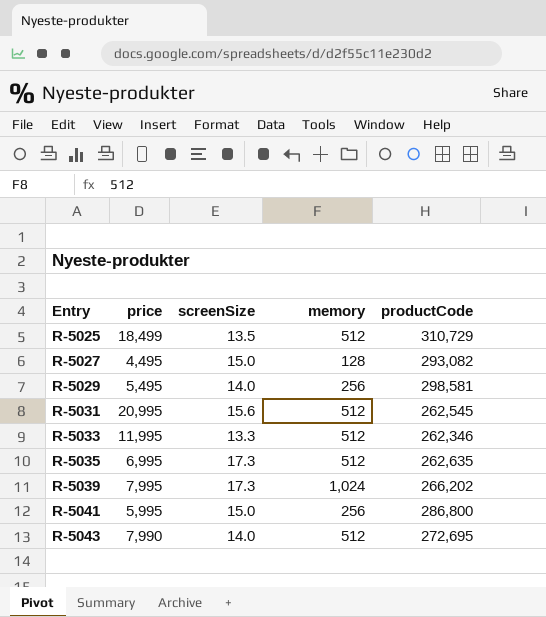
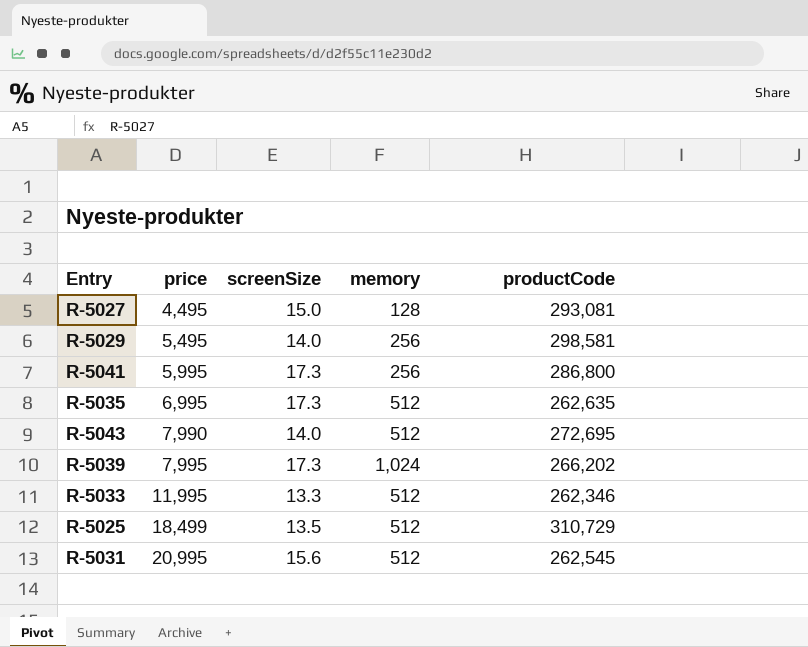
row order: Entry ascending -> price ascending
R-5027 | productCode: 293,082 -> 293,081
R-5041 | screenSize: 15.0 -> 17.3

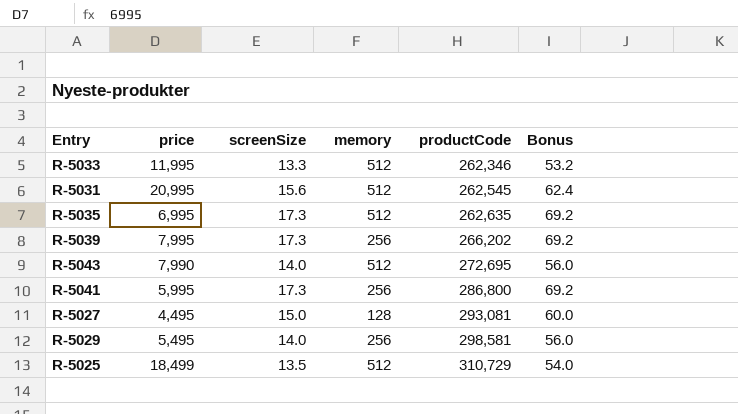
row order: price ascending -> productCode ascending
column Bonus | formula: none -> [screenSize] * 4
R-5039 | memory: 1,024 -> 256

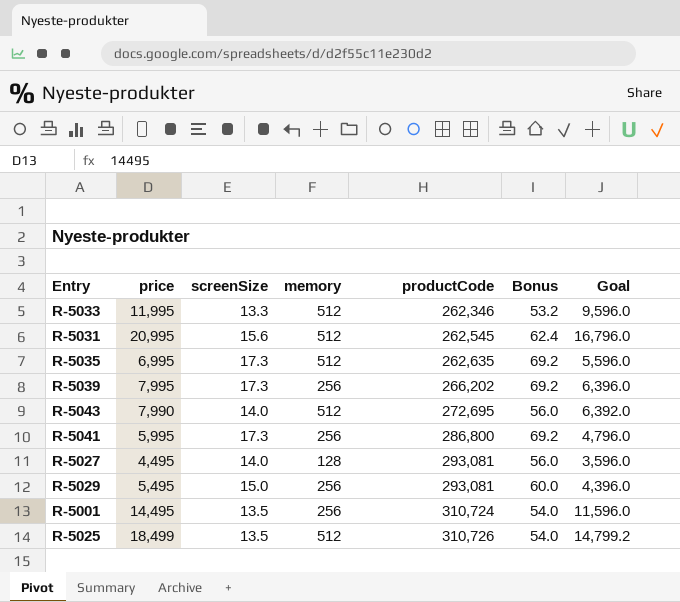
column Goal | formula: none -> [price] * 0.8
R-5027 | screenSize: 15.0 -> 14.0
R-5027 | Bonus: 60.0 -> 56.0
R-5029 | screenSize: 14.0 -> 15.0
R-5029 | productCode: 298,581 -> 293,081
R-5029 | Bonus: 56.0 -> 60.0
row R-5001: none -> 14,495 | 13.5 | 256 | 310,724 | 54.0 | 11,596.0
R-5025 | productCode: 310,729 -> 310,726

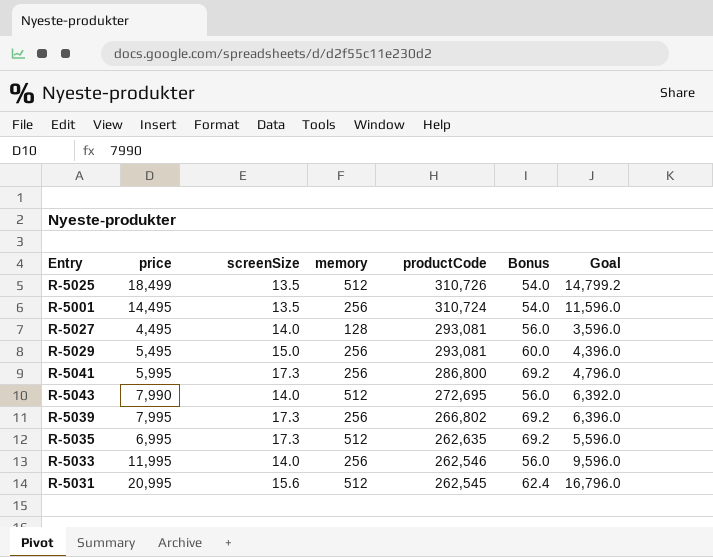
row order: productCode ascending -> productCode descending
R-5039 | productCode: 266,202 -> 266,802
R-5033 | screenSize: 13.3 -> 14.0
R-5033 | memory: 512 -> 256
R-5033 | productCode: 262,346 -> 262,546
R-5033 | Bonus: 53.2 -> 56.0

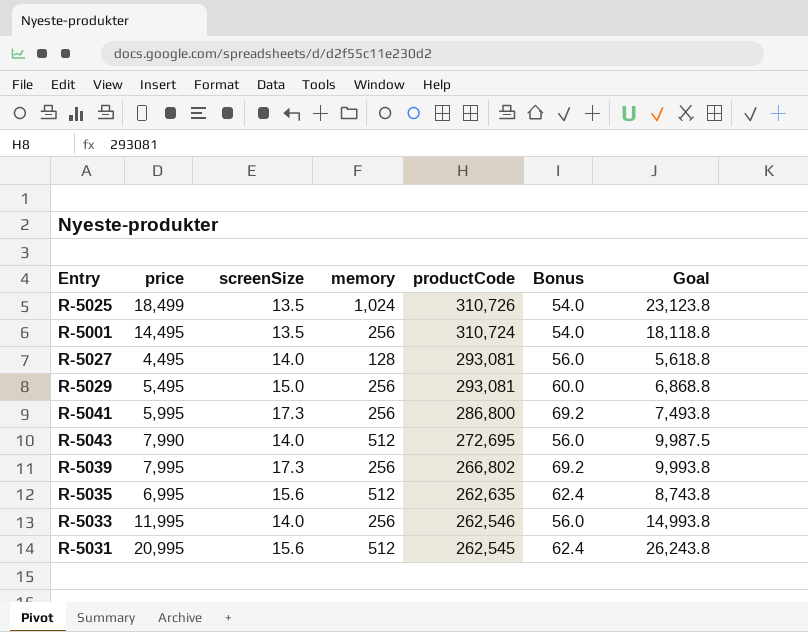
column Goal | formula: [price] * 0.8 -> [price] * 1.25
R-5025 | memory: 512 -> 1,024
R-5035 | screenSize: 17.3 -> 15.6
R-5035 | Bonus: 69.2 -> 62.4

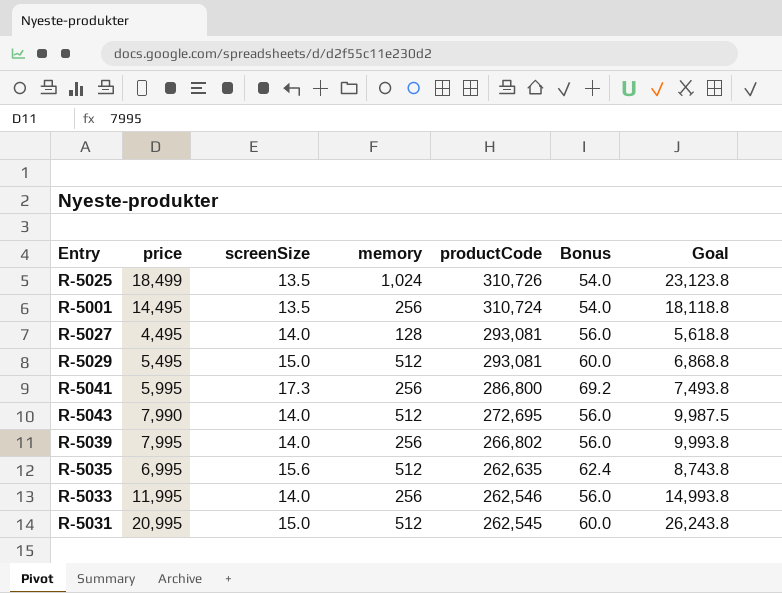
R-5029 | memory: 256 -> 512
R-5039 | screenSize: 17.3 -> 14.0
R-5039 | Bonus: 69.2 -> 56.0
R-5031 | screenSize: 15.6 -> 15.0
R-5031 | Bonus: 62.4 -> 60.0

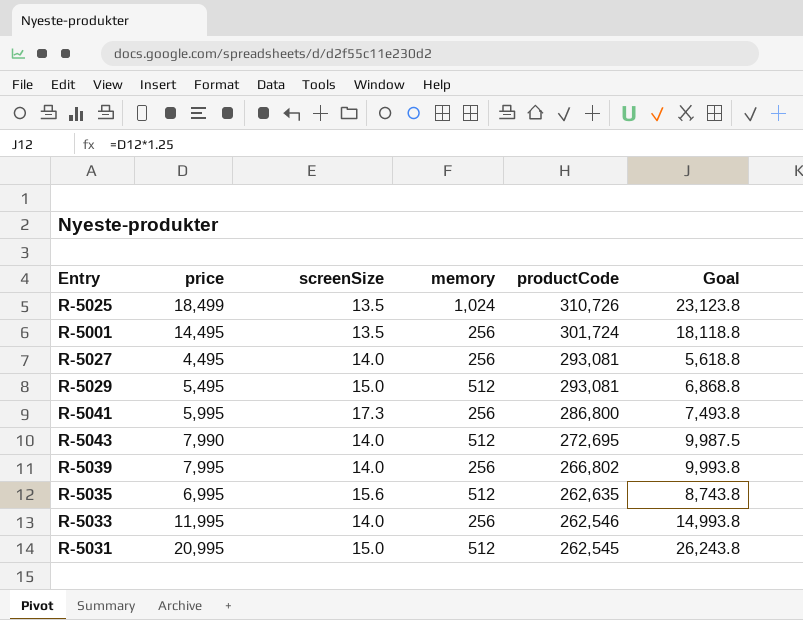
column Bonus | formula: [screenSize] * 4 -> none
R-5001 | productCode: 310,724 -> 301,724
R-5027 | memory: 128 -> 256

